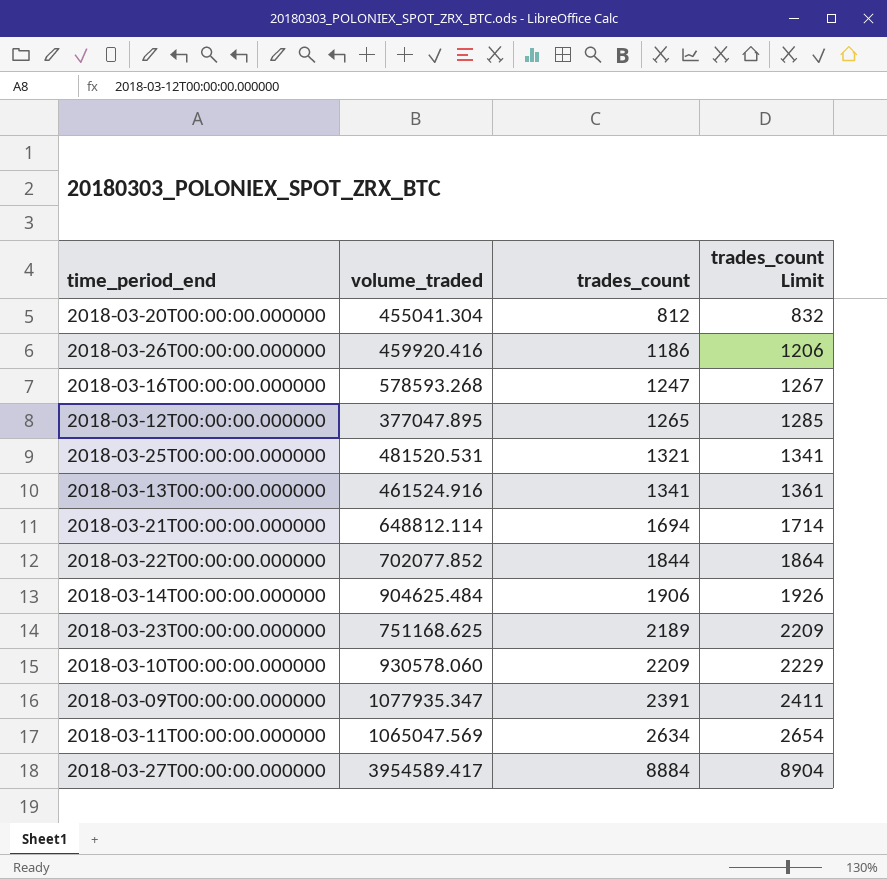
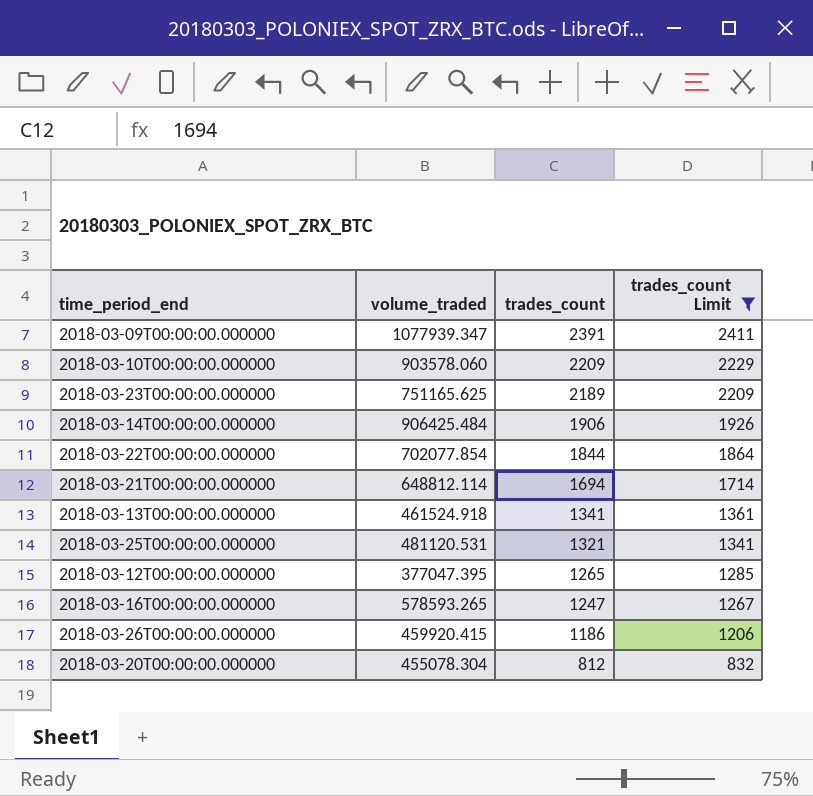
filter: none -> trades_count Limit <= 2411
row order: trades_count ascending -> trades_count descending
2018-03-09T00:00:00.000000 | volume_traded: 1077935.347 -> 1077939.347
2018-03-10T00:00:00.000000 | volume_traded: 930578.060 -> 903578.060
2018-03-23T00:00:00.000000 | volume_traded: 751168.625 -> 751165.625
2018-03-14T00:00:00.000000 | volume_traded: 904625.484 -> 906425.484
2018-03-22T00:00:00.000000 | volume_traded: 702077.852 -> 702077.854
2018-03-13T00:00:00.000000 | volume_traded: 461524.916 -> 461524.918
2018-03-25T00:00:00.000000 | volume_traded: 481520.531 -> 481120.531
2018-03-12T00:00:00.000000 | volume_traded: 377047.895 -> 377047.395
2018-03-16T00:00:00.000000 | volume_traded: 578593.268 -> 578593.265
2018-03-26T00:00:00.000000 | volume_traded: 459920.416 -> 459920.415
2018-03-20T00:00:00.000000 | volume_traded: 455041.304 -> 455078.304

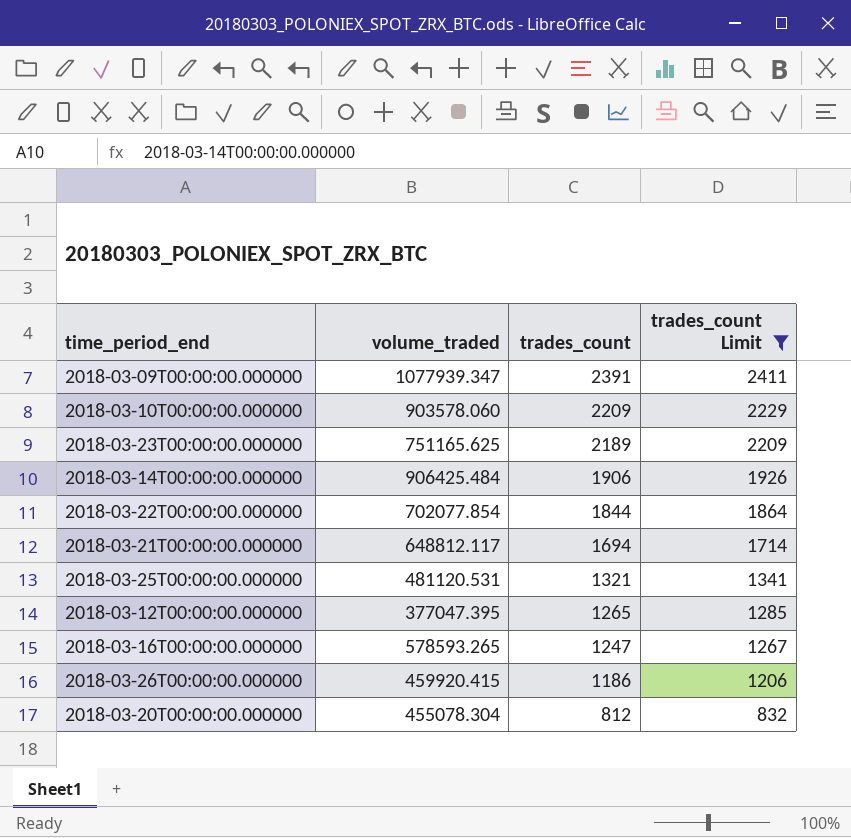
row 2018-03-13T00:00:00.000000: 461524.918 | 1341 | 1361 -> none
2018-03-21T00:00:00.000000 | volume_traded: 648812.114 -> 648812.117

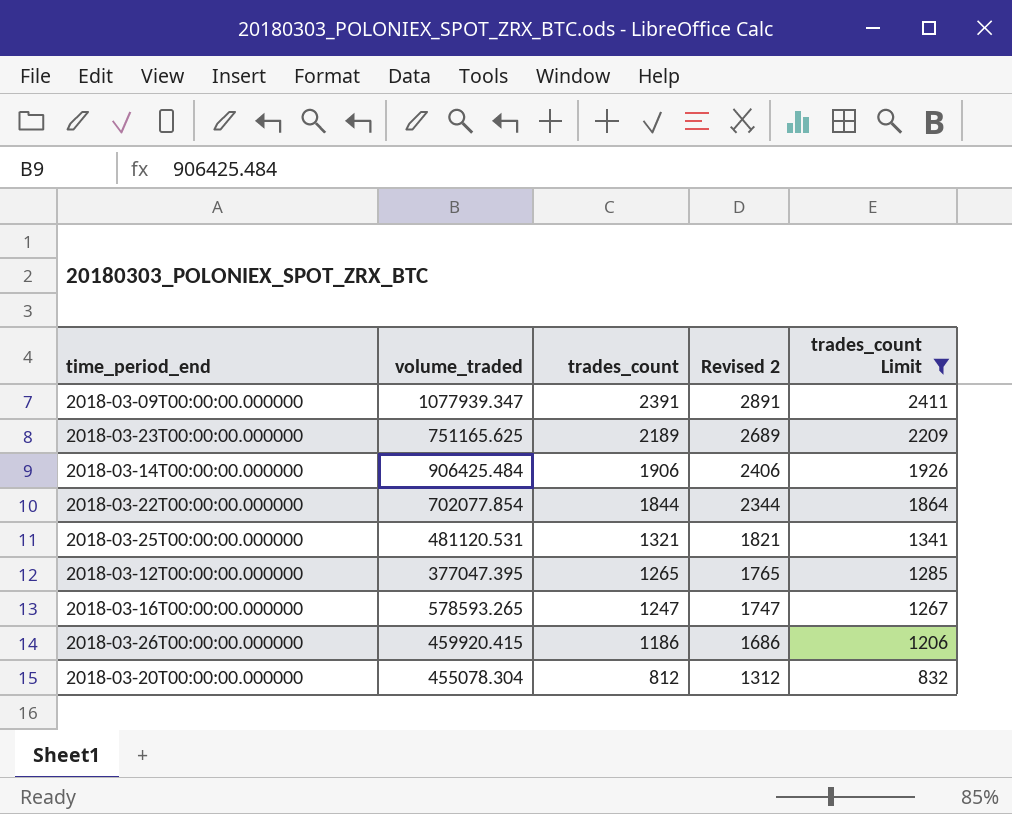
column Revised 2 | formula: none -> [trades_count] + 500
row 2018-03-10T00:00:00.000000: 903578.060 | 2209 | 2229 -> none
row 2018-03-21T00:00:00.000000: 648812.117 | 1694 | 1714 -> none

